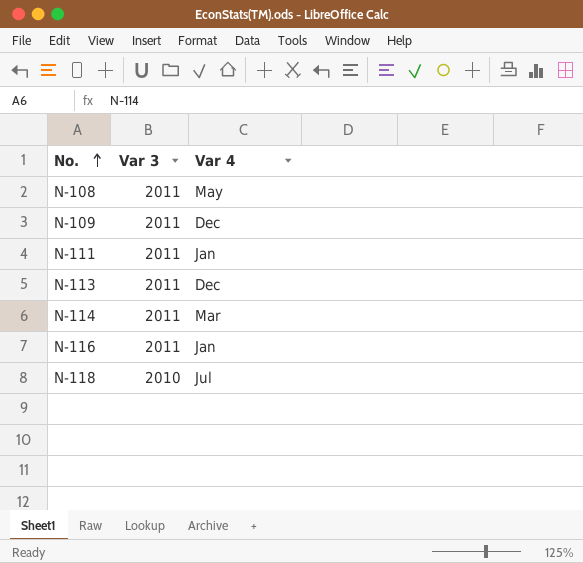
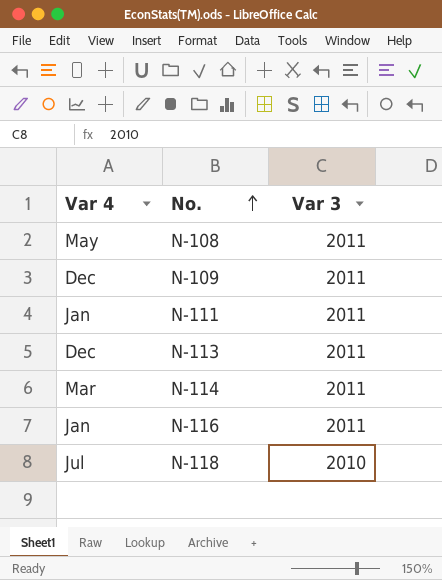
column Var 4 | position: 3 -> 1

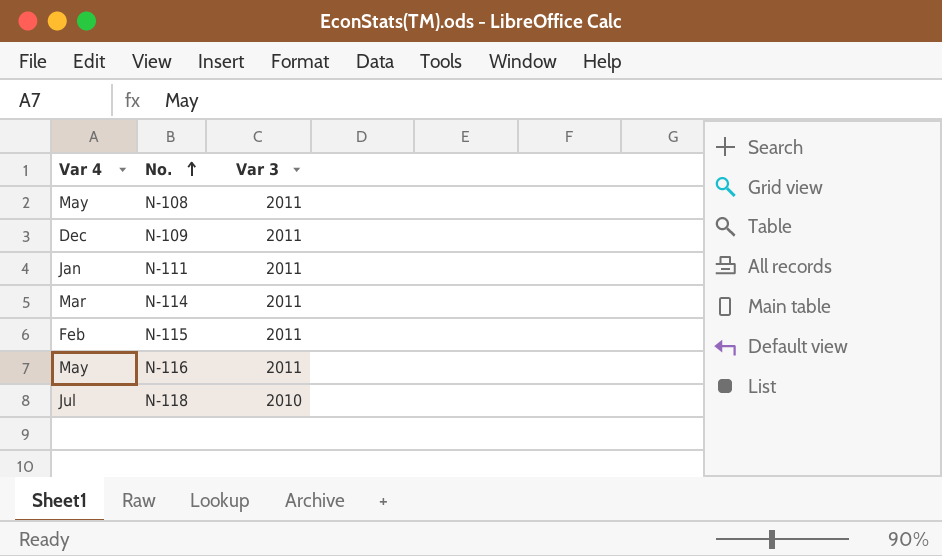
row N-113: Dec | 2011 -> none
row N-115: none -> Feb | 2011
N-116 | Var 4: Jan -> May

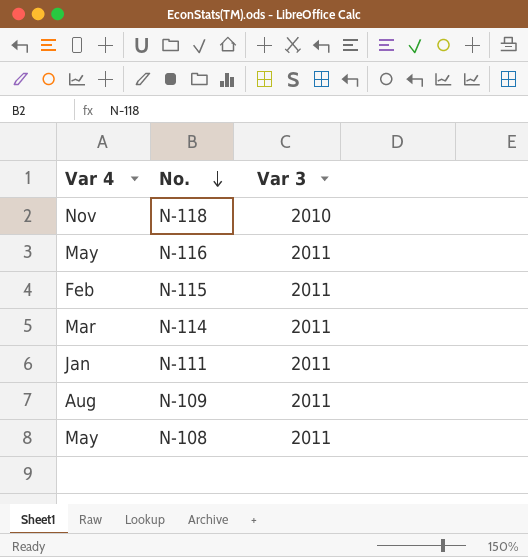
row order: No. ascending -> No. descending
N-118 | Var 4: Jul -> Nov
N-109 | Var 4: Dec -> Aug

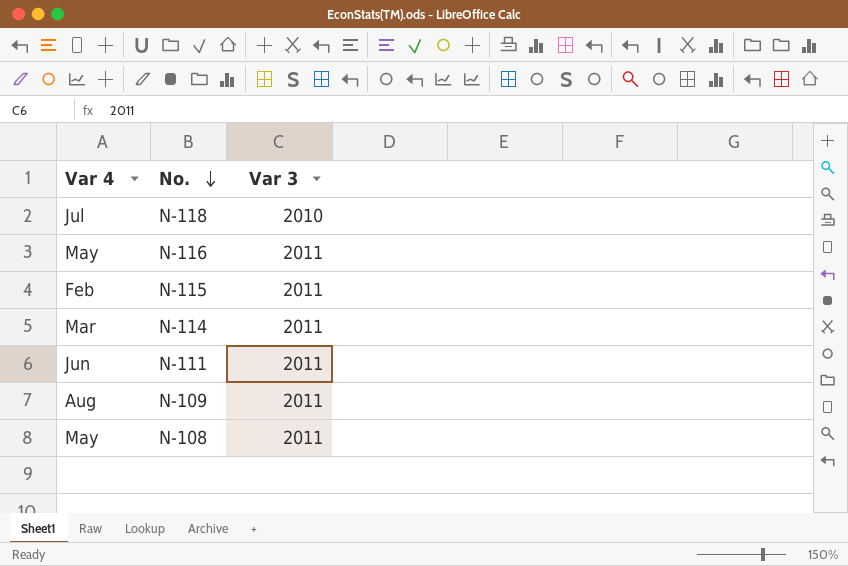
N-118 | Var 4: Nov -> Jul
N-111 | Var 4: Jan -> Jun

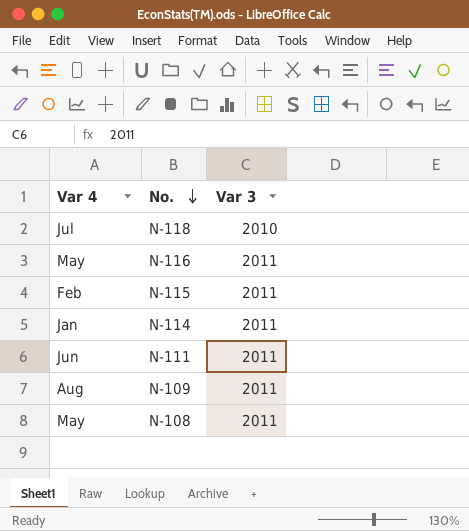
N-114 | Var 4: Mar -> Jan

